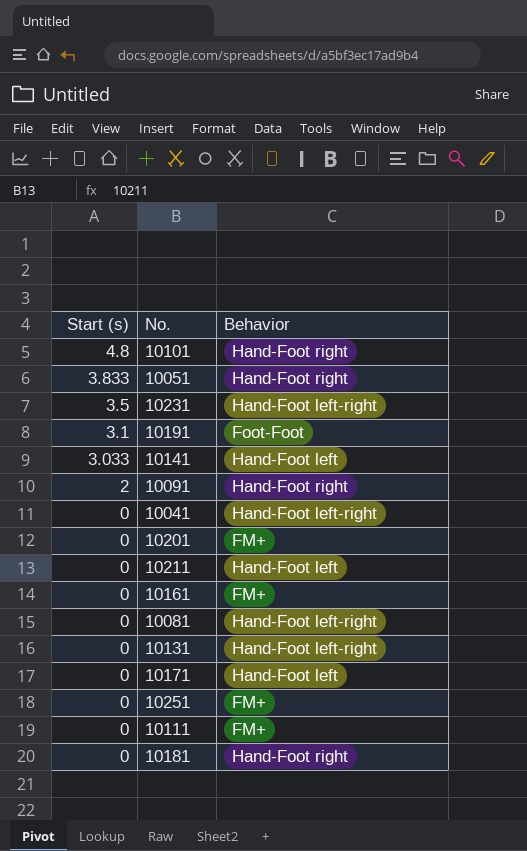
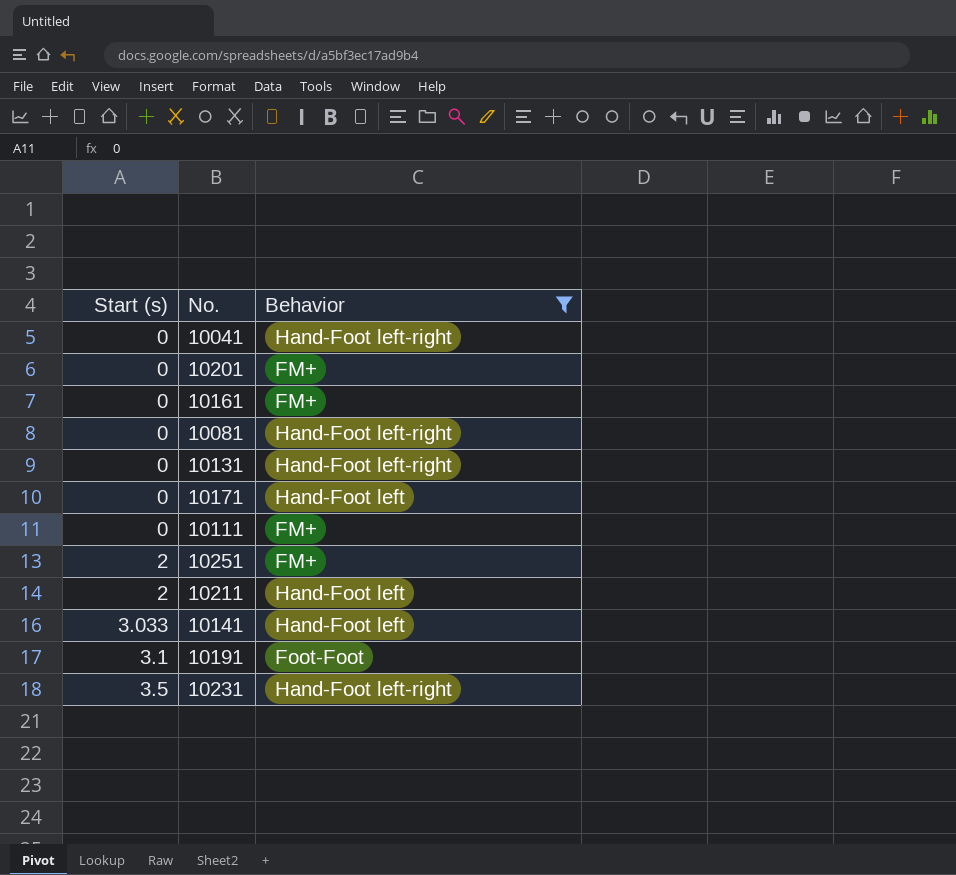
filter: none -> Behavior != Hand-Foot right
row order: Start (s) descending -> Start (s) ascending
10251 | Start (s): 0 -> 2
10211 | Start (s): 0 -> 2

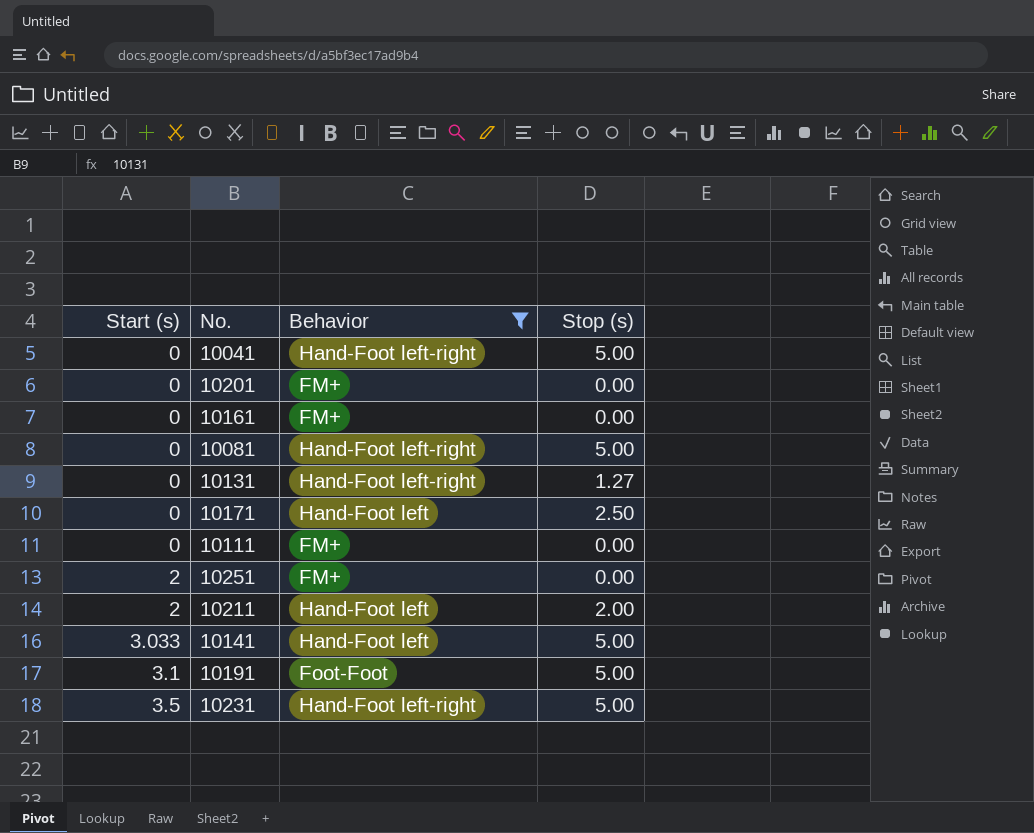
column Stop (s) | position: none -> 4

